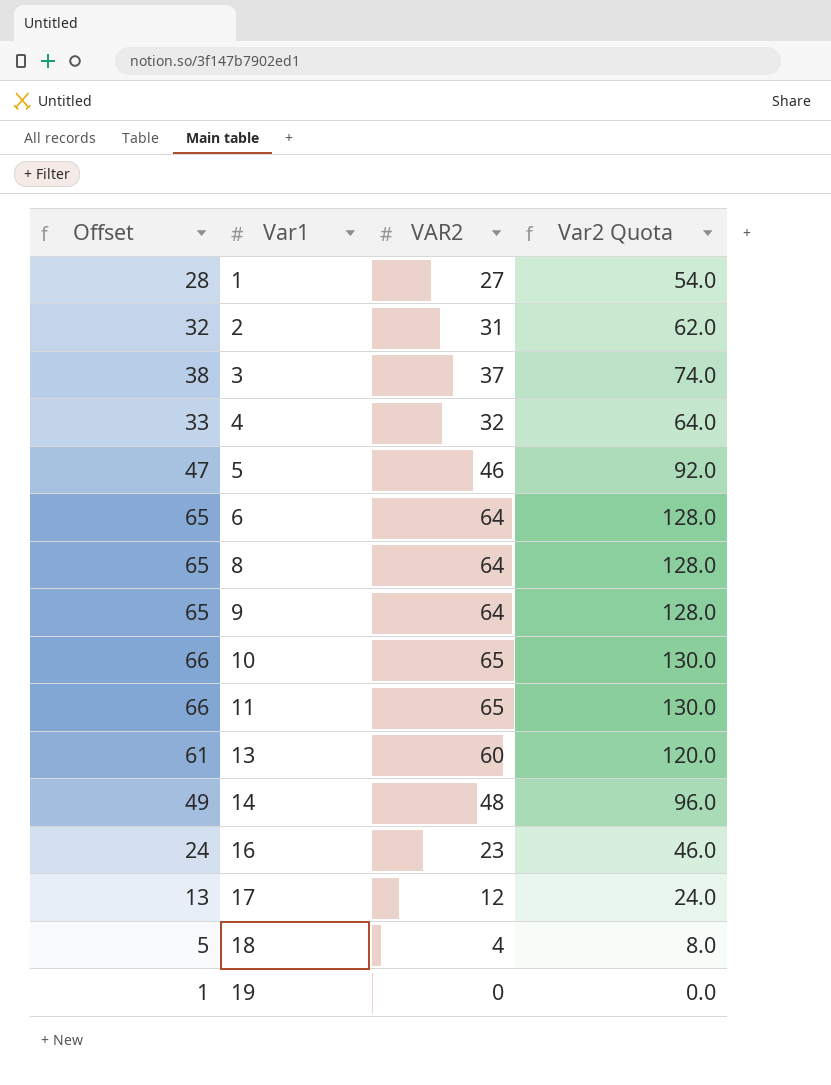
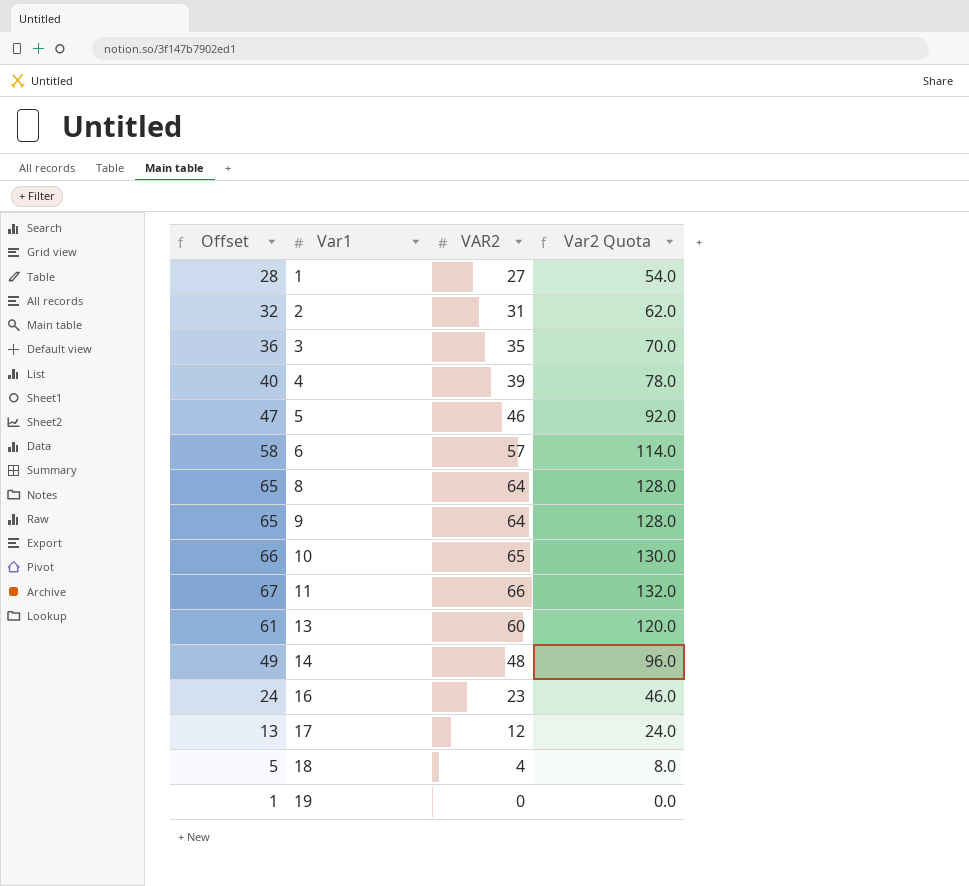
3 | Offset: 38 -> 36
3 | VAR2: 37 -> 35
3 | Var2 Quota: 74.0 -> 70.0
4 | Offset: 33 -> 40
4 | VAR2: 32 -> 39
4 | Var2 Quota: 64.0 -> 78.0
6 | Offset: 65 -> 58
6 | VAR2: 64 -> 57
6 | Var2 Quota: 128.0 -> 114.0
11 | Offset: 66 -> 67
11 | VAR2: 65 -> 66
11 | Var2 Quota: 130.0 -> 132.0

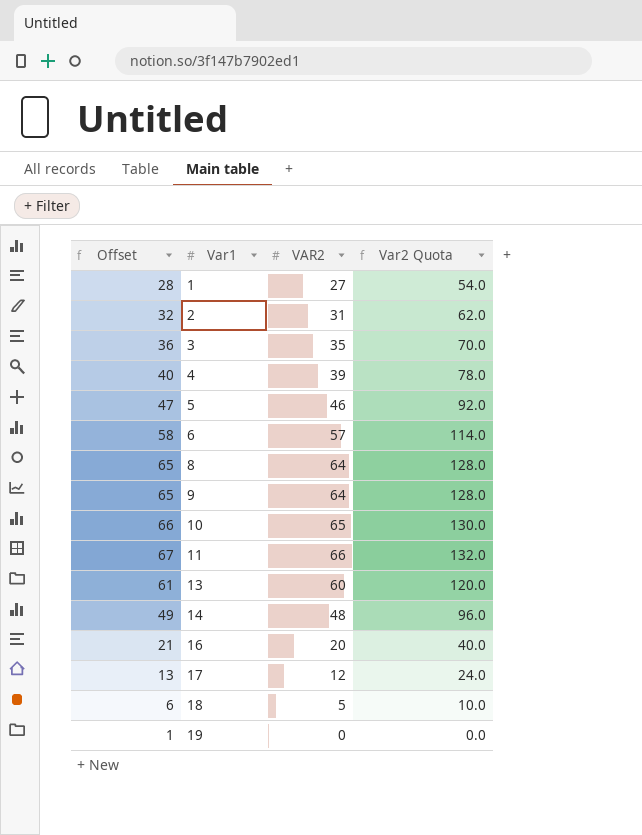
16 | Offset: 24 -> 21
16 | VAR2: 23 -> 20
16 | Var2 Quota: 46.0 -> 40.0
18 | Offset: 5 -> 6
18 | VAR2: 4 -> 5
18 | Var2 Quota: 8.0 -> 10.0

